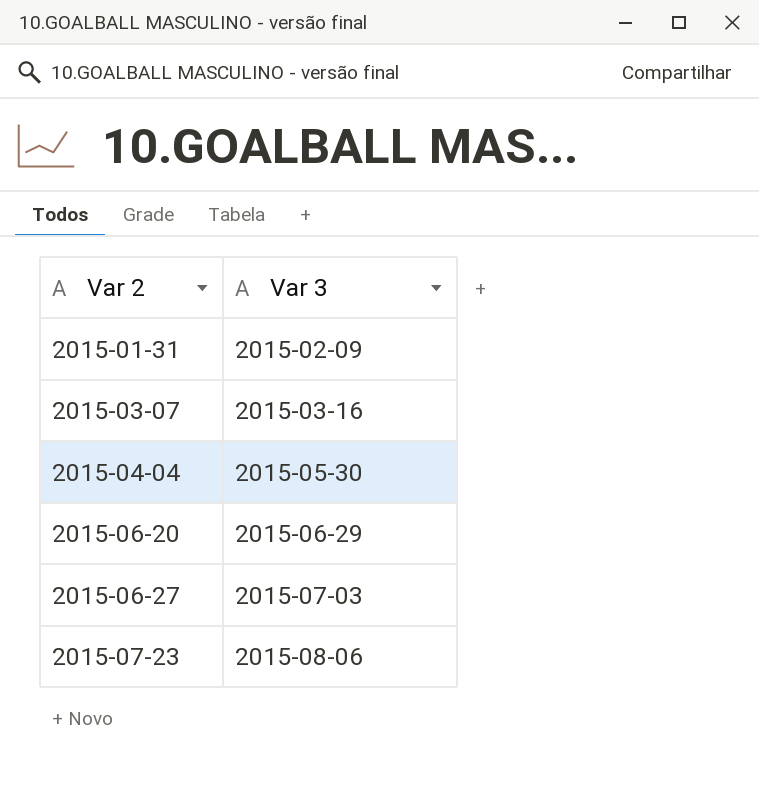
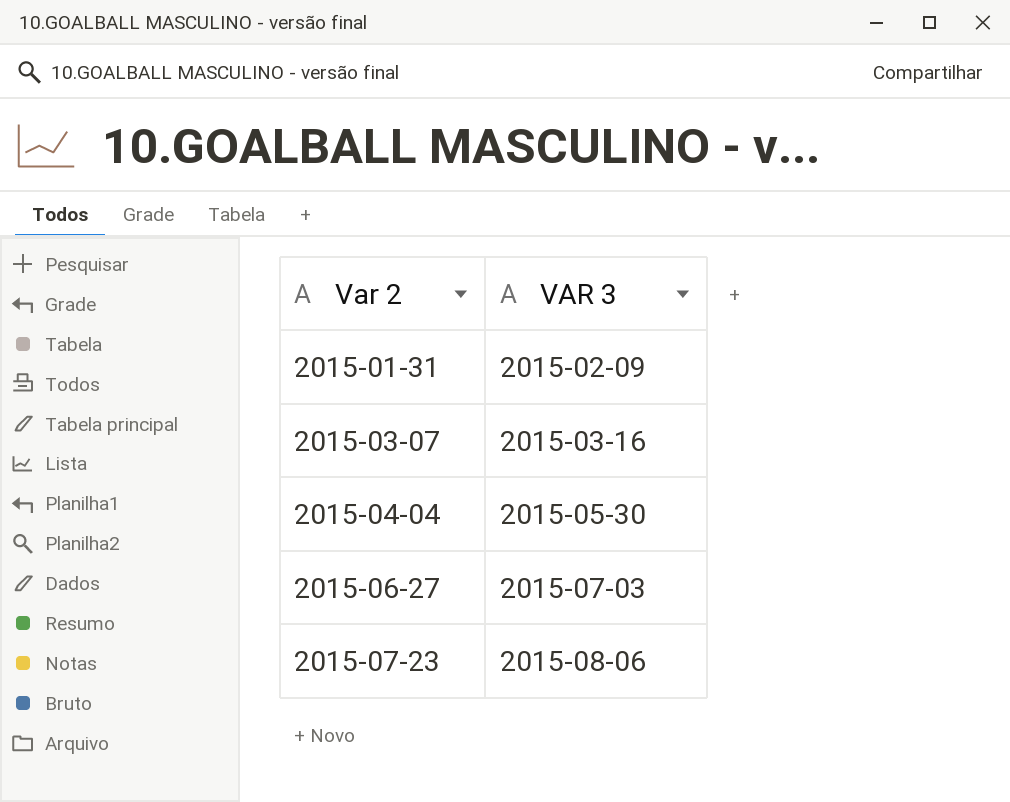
column name: Var 3 -> VAR 3
row 2015-06-20: 2015-06-29 -> none

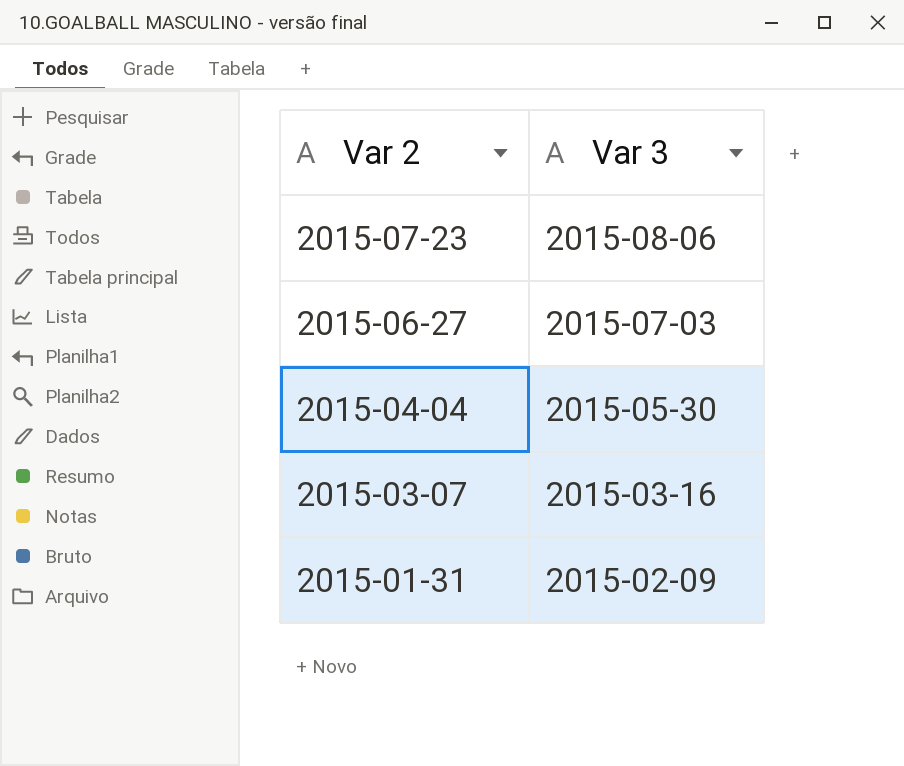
row order: Var 2 ascending -> Var 2 descending
column name: VAR 3 -> Var 3

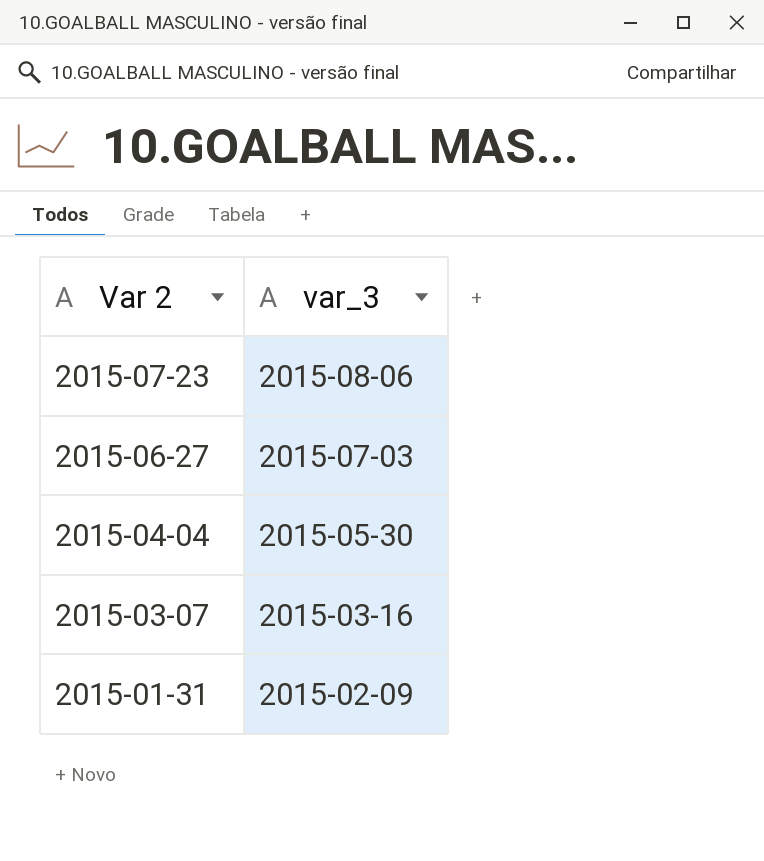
column name: Var 3 -> var_3

